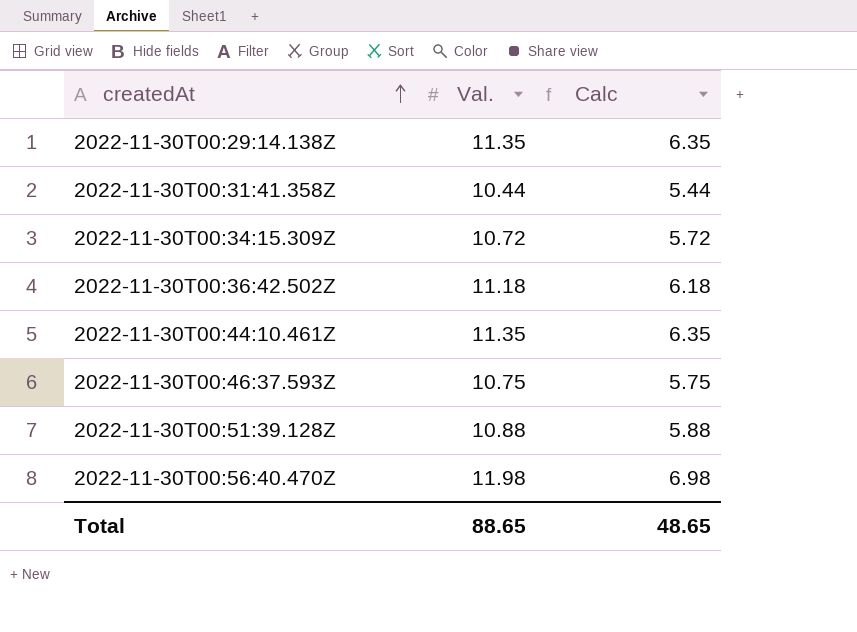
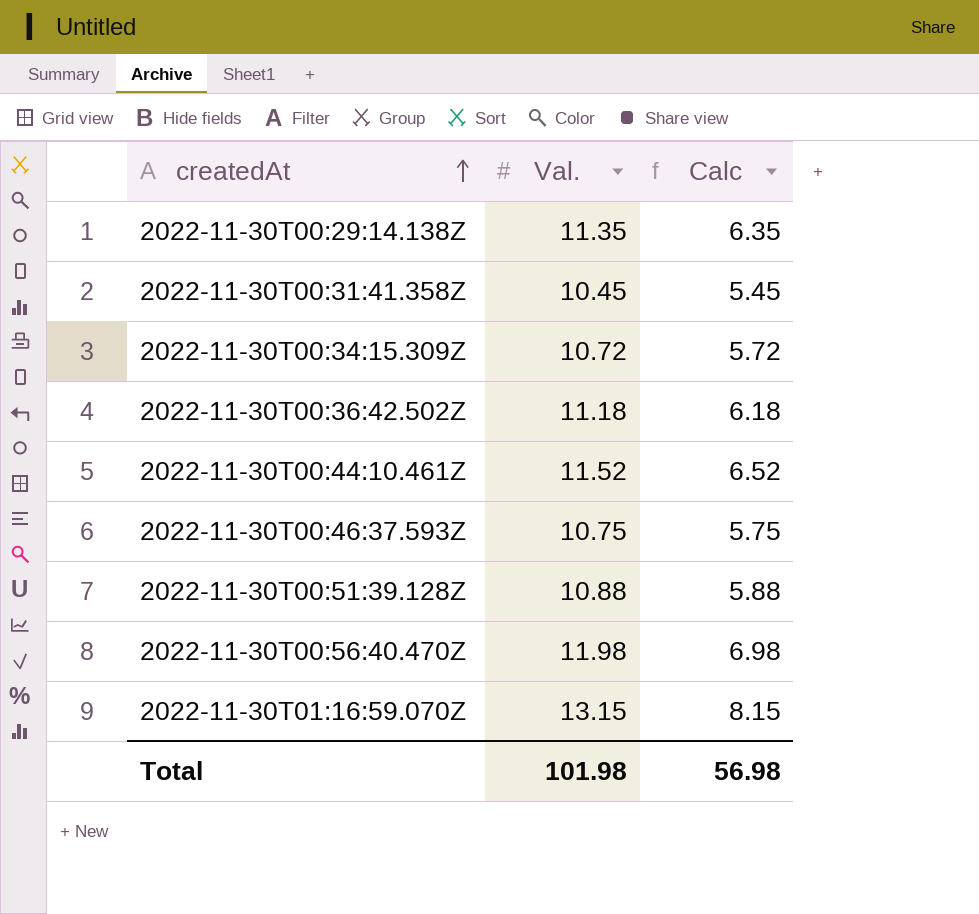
2022-11-30T00:31:41.358Z | Val.: 10.44 -> 10.45
2022-11-30T00:31:41.358Z | Calc: 5.44 -> 5.45
2022-11-30T00:44:10.461Z | Val.: 11.35 -> 11.52
2022-11-30T00:44:10.461Z | Calc: 6.35 -> 6.52
row 2022-11-30T01:16:59.070Z: none -> 13.15 | 8.15
Total | Val.: 88.65 -> 101.98
Total | Calc: 48.65 -> 56.98

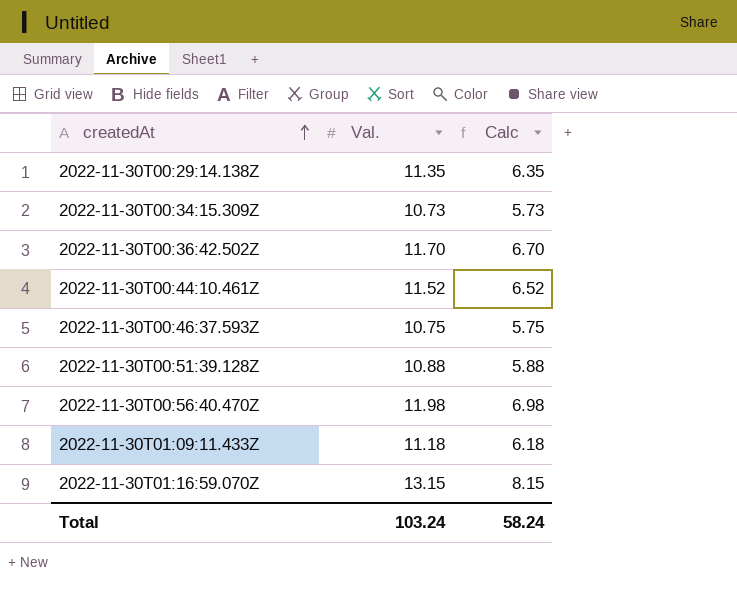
row 2022-11-30T00:31:41.358Z: 10.45 | 5.45 -> none
2022-11-30T00:34:15.309Z | Val.: 10.72 -> 10.73
2022-11-30T00:34:15.309Z | Calc: 5.72 -> 5.73
2022-11-30T00:36:42.502Z | Val.: 11.18 -> 11.70
2022-11-30T00:36:42.502Z | Calc: 6.18 -> 6.70
row 2022-11-30T01:09:11.433Z: none -> 11.18 | 6.18
Total | Val.: 101.98 -> 103.24
Total | Calc: 56.98 -> 58.24

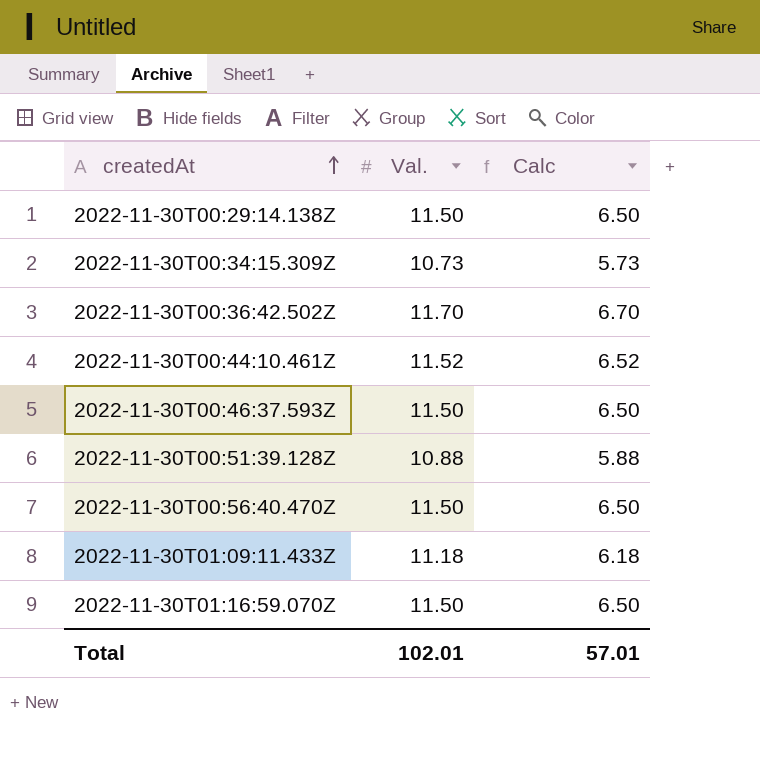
2022-11-30T00:29:14.138Z | Val.: 11.35 -> 11.50
2022-11-30T00:29:14.138Z | Calc: 6.35 -> 6.50
2022-11-30T00:46:37.593Z | Val.: 10.75 -> 11.50
2022-11-30T00:46:37.593Z | Calc: 5.75 -> 6.50
2022-11-30T00:56:40.470Z | Val.: 11.98 -> 11.50
2022-11-30T00:56:40.470Z | Calc: 6.98 -> 6.50
2022-11-30T01:16:59.070Z | Val.: 13.15 -> 11.50
2022-11-30T01:16:59.070Z | Calc: 8.15 -> 6.50
Total | Val.: 103.24 -> 102.01
Total | Calc: 58.24 -> 57.01

